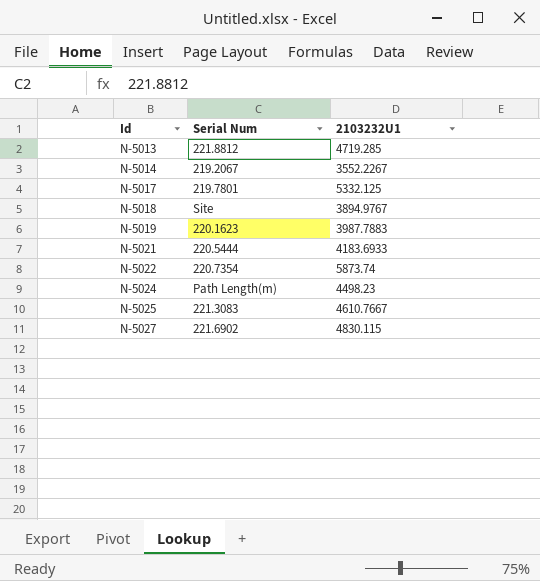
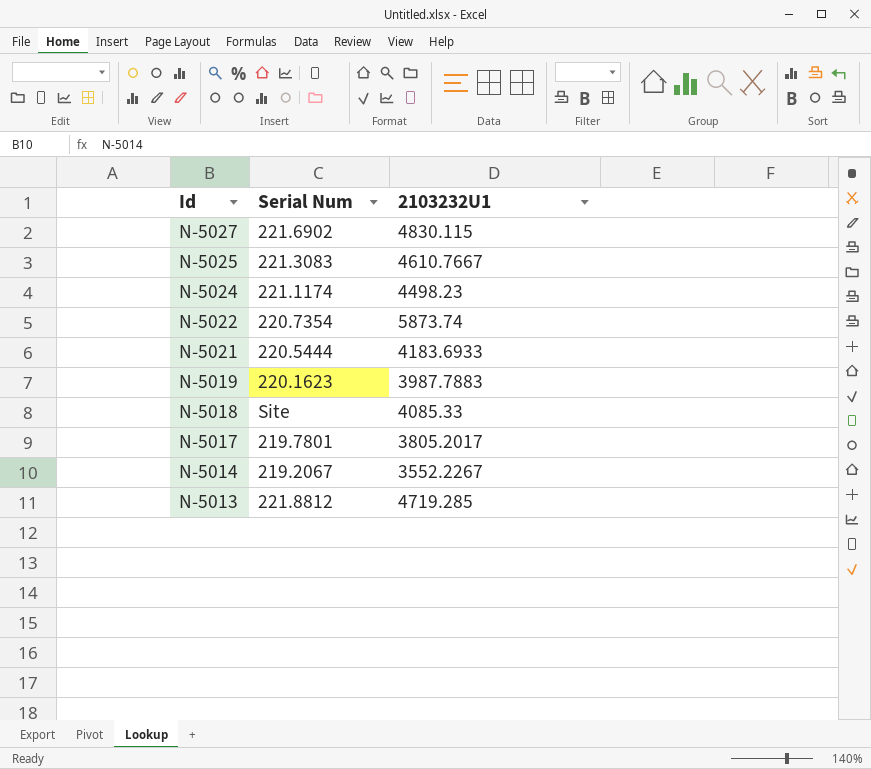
row order: Id ascending -> Id descending
N-5024 | Serial Num: Path Length(m) -> 221.1174
N-5018 | 2103232U1: 3894.9767 -> 4085.33
N-5017 | 2103232U1: 5332.125 -> 3805.2017

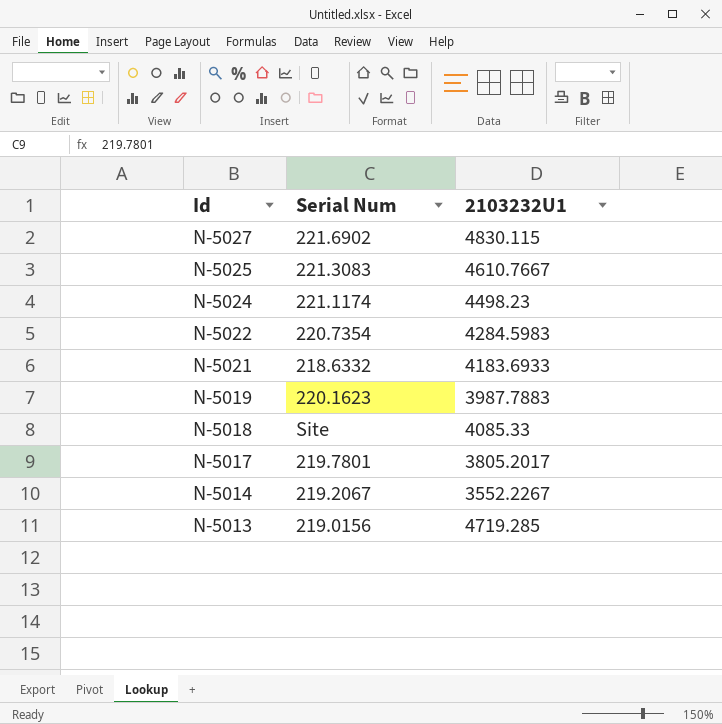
N-5022 | 2103232U1: 5873.74 -> 4284.5983
N-5021 | Serial Num: 220.5444 -> 218.6332
N-5013 | Serial Num: 221.8812 -> 219.0156

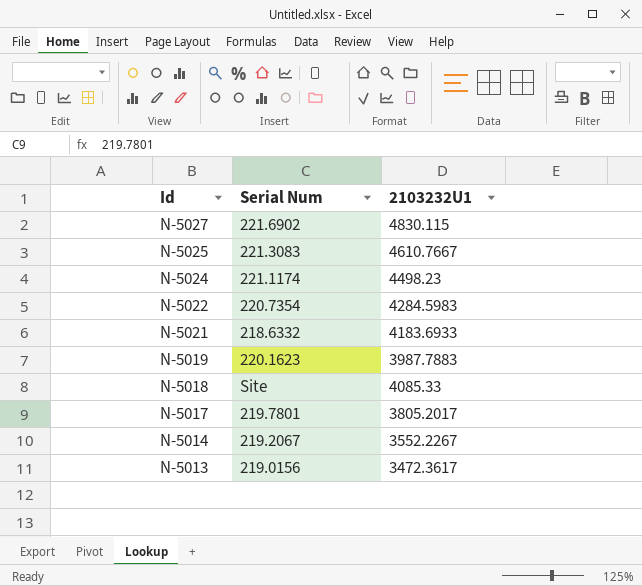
N-5013 | 2103232U1: 4719.285 -> 3472.3617

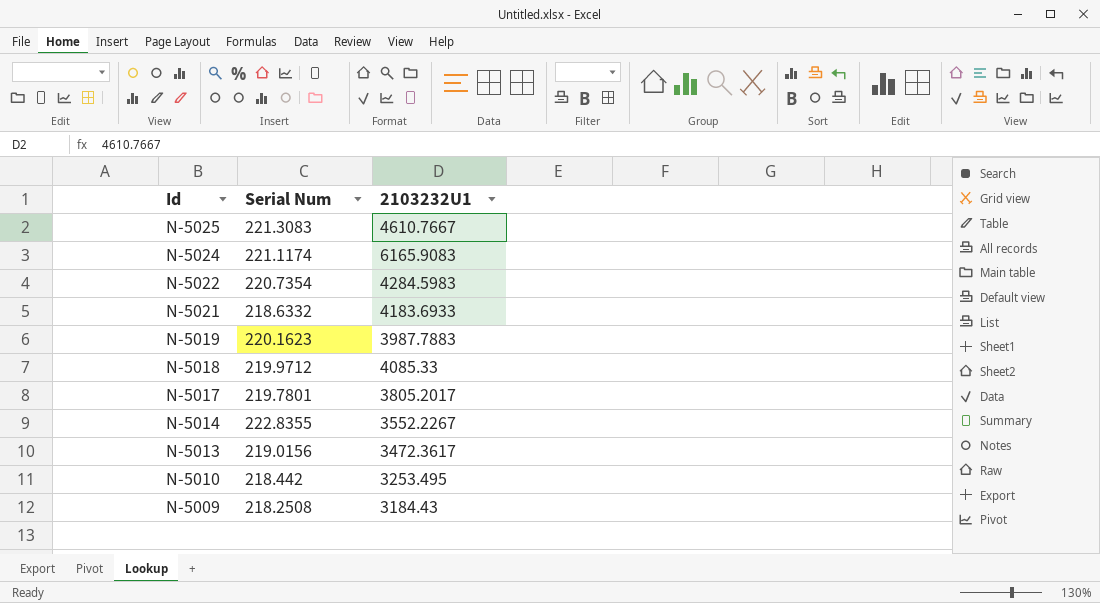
row N-5027: 221.6902 | 4830.115 -> none
N-5024 | 2103232U1: 4498.23 -> 6165.9083
N-5018 | Serial Num: Site -> 219.9712
N-5014 | Serial Num: 219.2067 -> 222.8355
row N-5010: none -> 218.442 | 3253.495
row N-5009: none -> 218.2508 | 3184.43

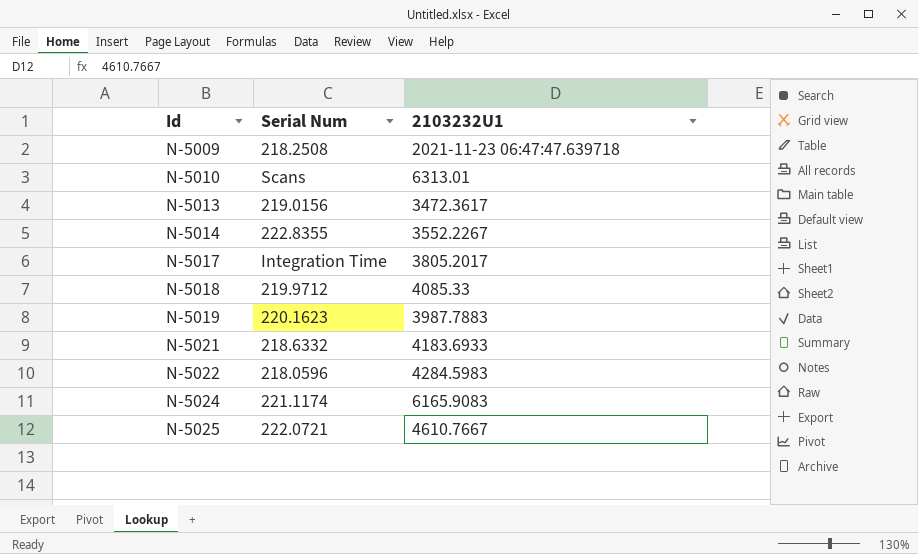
row order: Id descending -> Id ascending
N-5009 | 2103232U1: 3184.43 -> 2021-11-23 06:47:47.639718
N-5010 | Serial Num: 218.442 -> Scans
N-5010 | 2103232U1: 3253.495 -> 6313.01
N-5017 | Serial Num: 219.7801 -> Integration Time
N-5022 | Serial Num: 220.7354 -> 218.0596
N-5025 | Serial Num: 221.3083 -> 222.0721

